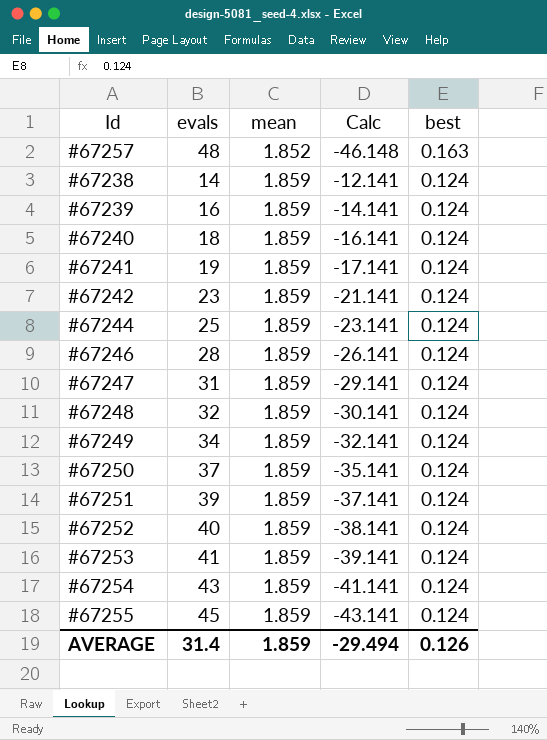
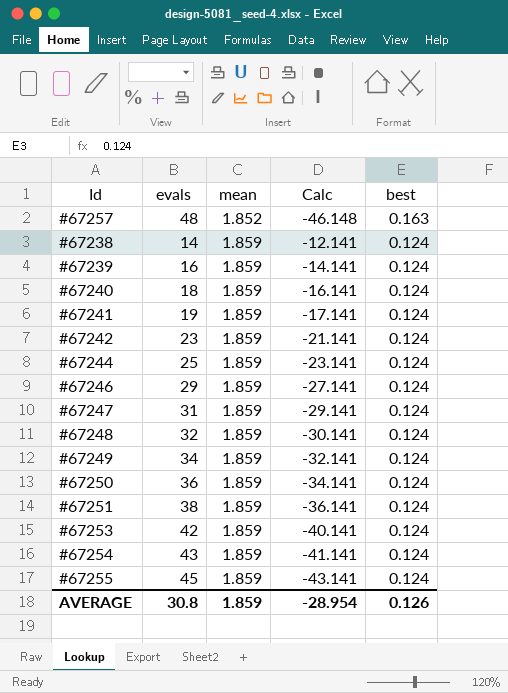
row #67252: 40 | 1.859 | -38.141 | 0.124 -> none
#67246 | evals: 28 -> 29
#67246 | Calc: -26.141 -> -27.141
#67250 | evals: 37 -> 36
#67250 | Calc: -35.141 -> -34.141
#67251 | evals: 39 -> 38
#67251 | Calc: -37.141 -> -36.141
#67253 | evals: 41 -> 42
#67253 | Calc: -39.141 -> -40.141
AVERAGE | evals: 31.4 -> 30.8
AVERAGE | Calc: -29.494 -> -28.954

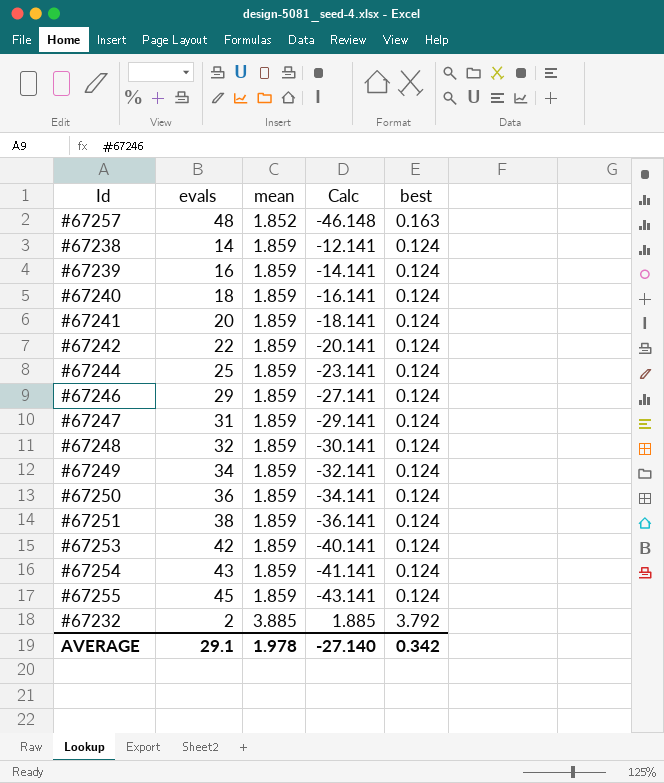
#67241 | evals: 19 -> 20
#67241 | Calc: -17.141 -> -18.141
#67242 | evals: 23 -> 22
#67242 | Calc: -21.141 -> -20.141
row #67232: none -> 2 | 3.885 | 1.885 | 3.792
AVERAGE | evals: 30.8 -> 29.1
AVERAGE | mean: 1.859 -> 1.978
AVERAGE | Calc: -28.954 -> -27.140
AVERAGE | best: 0.126 -> 0.342

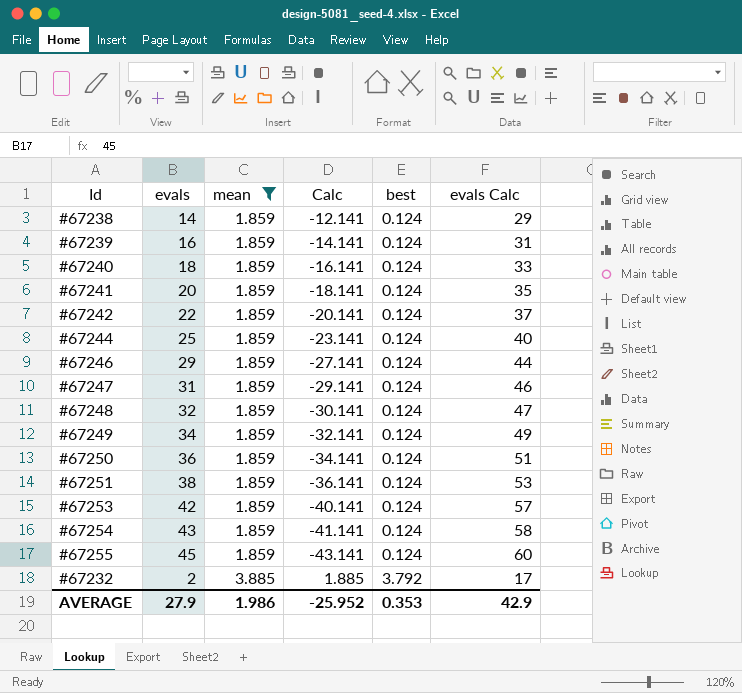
filter: none -> mean != 1.852
column evals Calc | formula: none -> [evals] + 15
AVERAGE | evals: 29.1 -> 27.9
AVERAGE | mean: 1.978 -> 1.986
AVERAGE | Calc: -27.140 -> -25.952
AVERAGE | best: 0.342 -> 0.353

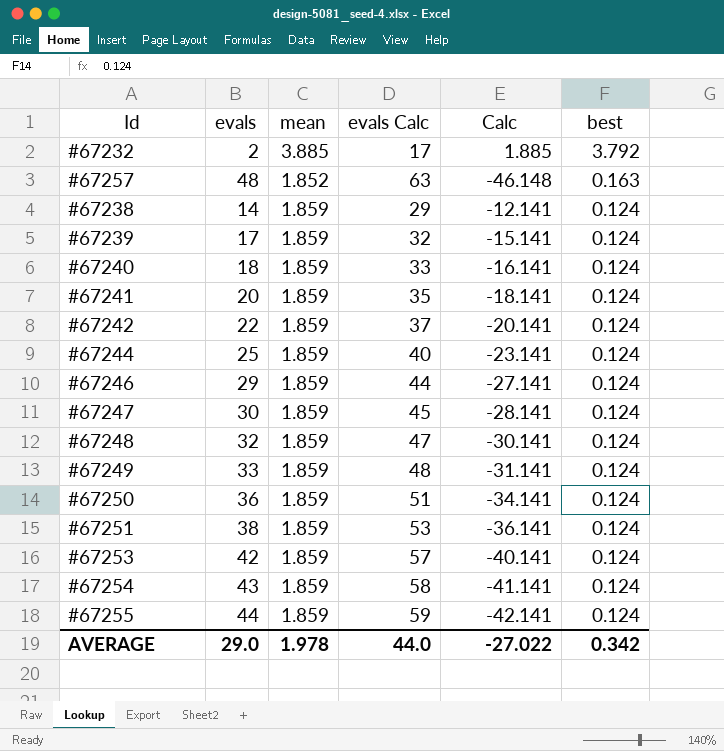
filter: mean != 1.852 -> none
row order: mean ascending -> best descending
column evals Calc | position: 6 -> 4
#67239 | evals: 16 -> 17
#67239 | evals Calc: 31 -> 32
#67239 | Calc: -14.141 -> -15.141
#67247 | evals: 31 -> 30
#67247 | evals Calc: 46 -> 45
#67247 | Calc: -29.141 -> -28.141
#67249 | evals: 34 -> 33
#67249 | evals Calc: 49 -> 48
#67249 | Calc: -32.141 -> -31.141
#67255 | evals: 45 -> 44
#67255 | evals Calc: 60 -> 59
#67255 | Calc: -43.141 -> -42.141
AVERAGE | evals: 27.9 -> 29.0
AVERAGE | mean: 1.986 -> 1.978
AVERAGE | evals Calc: 42.9 -> 44.0
AVERAGE | Calc: -25.952 -> -27.022
AVERAGE | best: 0.353 -> 0.342

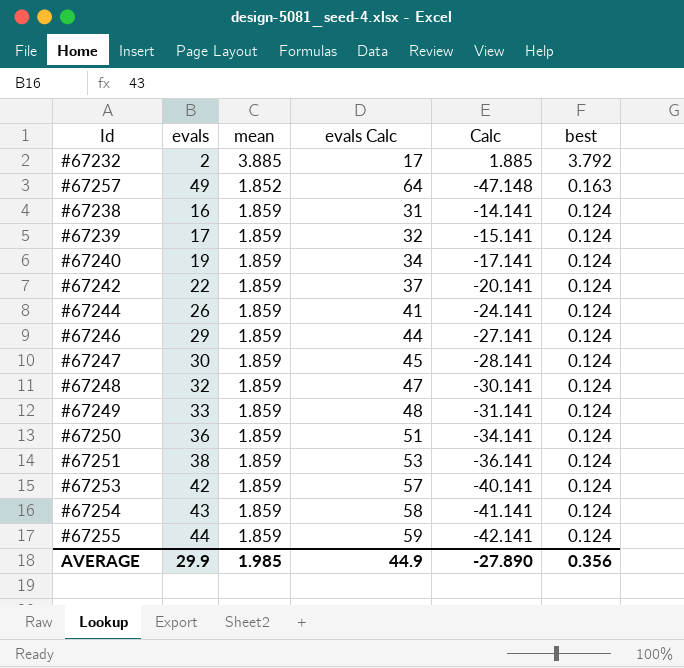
row #67241: 20 | 1.859 | 35 | -18.141 | 0.124 -> none
#67257 | evals: 48 -> 49
#67257 | evals Calc: 63 -> 64
#67257 | Calc: -46.148 -> -47.148
#67238 | evals: 14 -> 16
#67238 | evals Calc: 29 -> 31
#67238 | Calc: -12.141 -> -14.141
#67240 | evals: 18 -> 19
#67240 | evals Calc: 33 -> 34
#67240 | Calc: -16.141 -> -17.141
#67244 | evals: 25 -> 26
#67244 | evals Calc: 40 -> 41
#67244 | Calc: -23.141 -> -24.141
AVERAGE | evals: 29.0 -> 29.9
AVERAGE | mean: 1.978 -> 1.985
AVERAGE | evals Calc: 44.0 -> 44.9
AVERAGE | Calc: -27.022 -> -27.890
AVERAGE | best: 0.342 -> 0.356

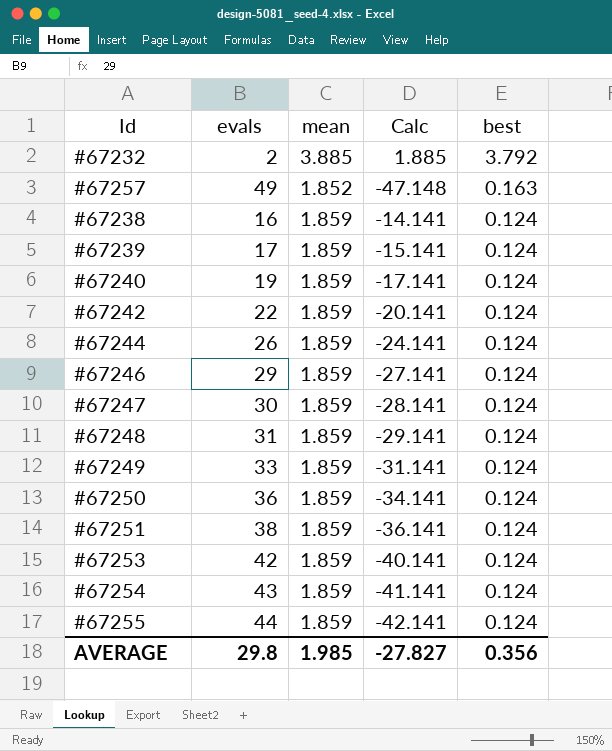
column evals Calc | formula: [evals] + 15 -> none
#67248 | evals: 32 -> 31
#67248 | Calc: -30.141 -> -29.141
AVERAGE | evals: 29.9 -> 29.8
AVERAGE | Calc: -27.890 -> -27.827

